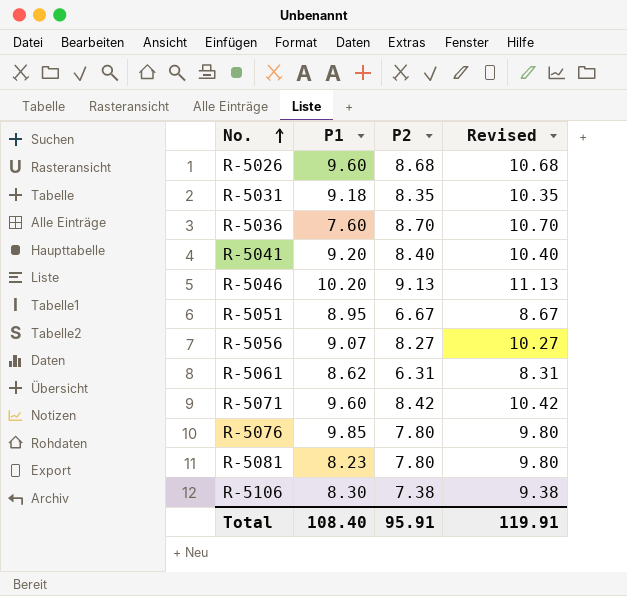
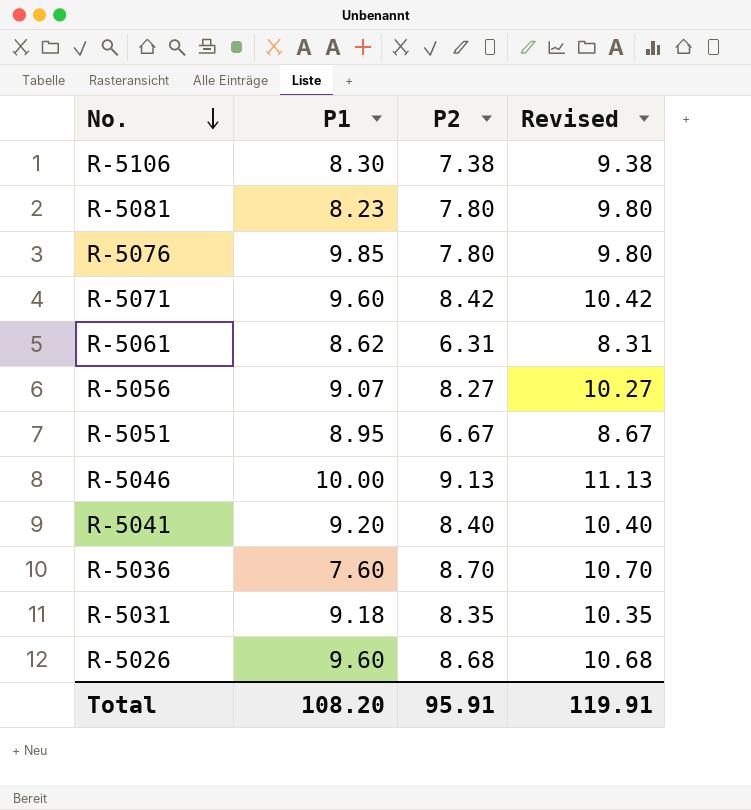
row order: No. ascending -> No. descending
R-5046 | P1: 10.20 -> 10.00
Total | P1: 108.40 -> 108.20

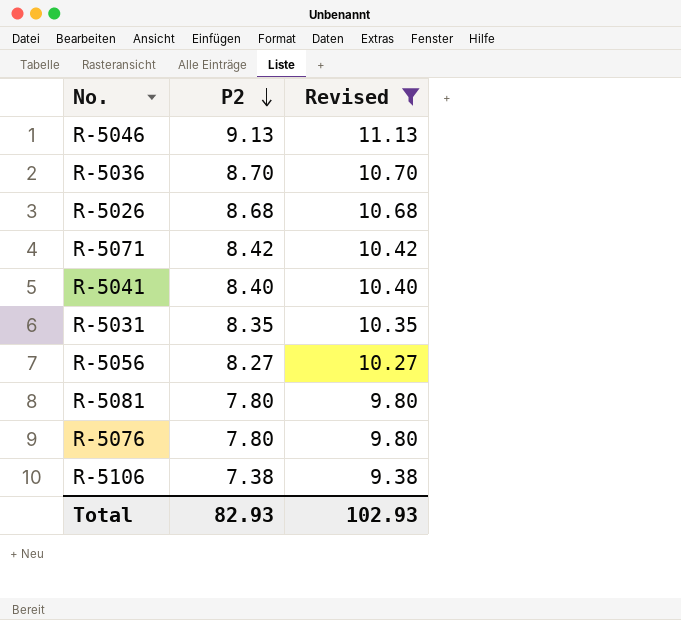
filter: none -> Revised >= 9.38
row order: No. descending -> P2 descending
column P1 | position: 2 -> none
Total | P2: 95.91 -> 82.93
Total | Revised: 119.91 -> 102.93

